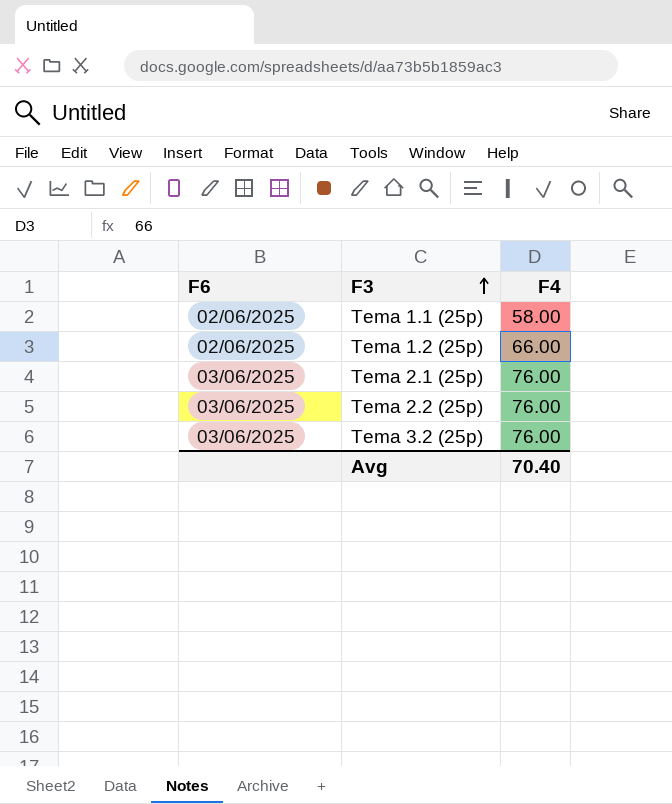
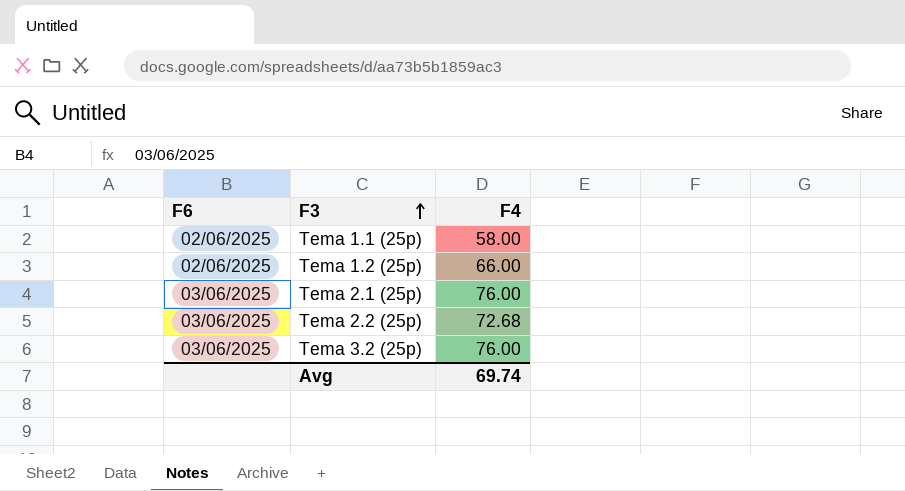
Tema 2.2 (25p) | F4: 76.00 -> 72.68
Avg | F4: 70.40 -> 69.74

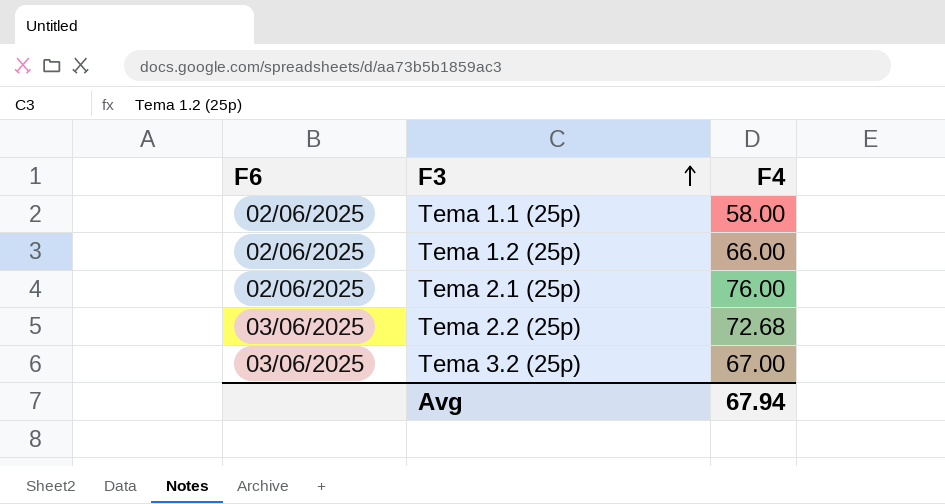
Tema 2.1 (25p) | F6: 03/06/2025 -> 02/06/2025
Tema 3.2 (25p) | F4: 76.00 -> 67.00
Avg | F4: 69.74 -> 67.94

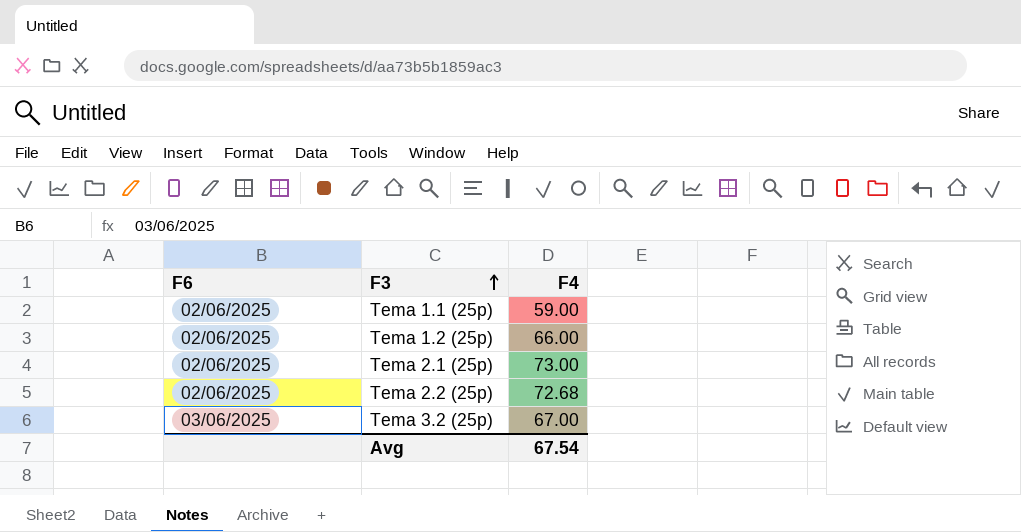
Tema 1.1 (25p) | F4: 58.00 -> 59.00
Tema 2.1 (25p) | F4: 76.00 -> 73.00
Tema 2.2 (25p) | F6: 03/06/2025 -> 02/06/2025
Avg | F4: 67.94 -> 67.54

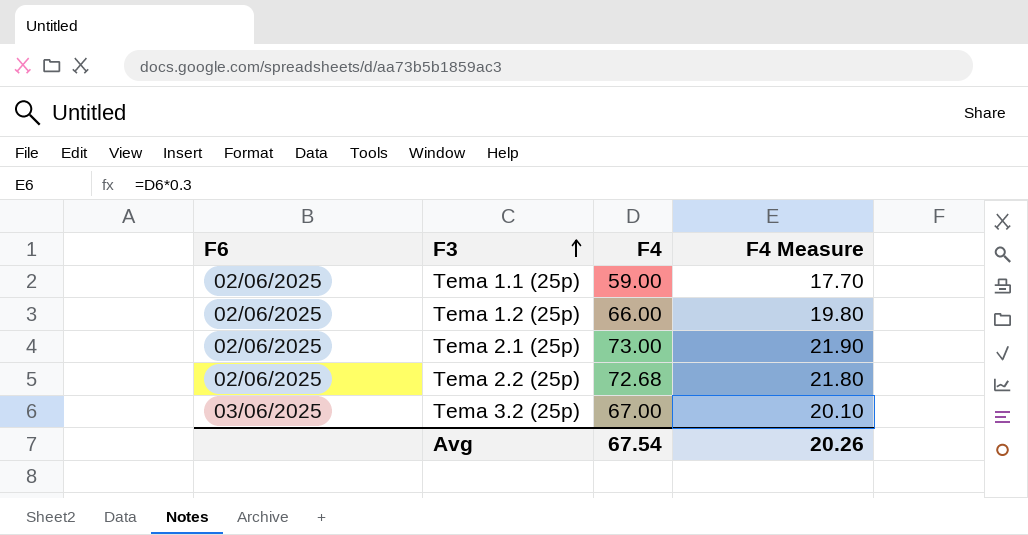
column F4 Measure | formula: none -> [F4] * 0.3

